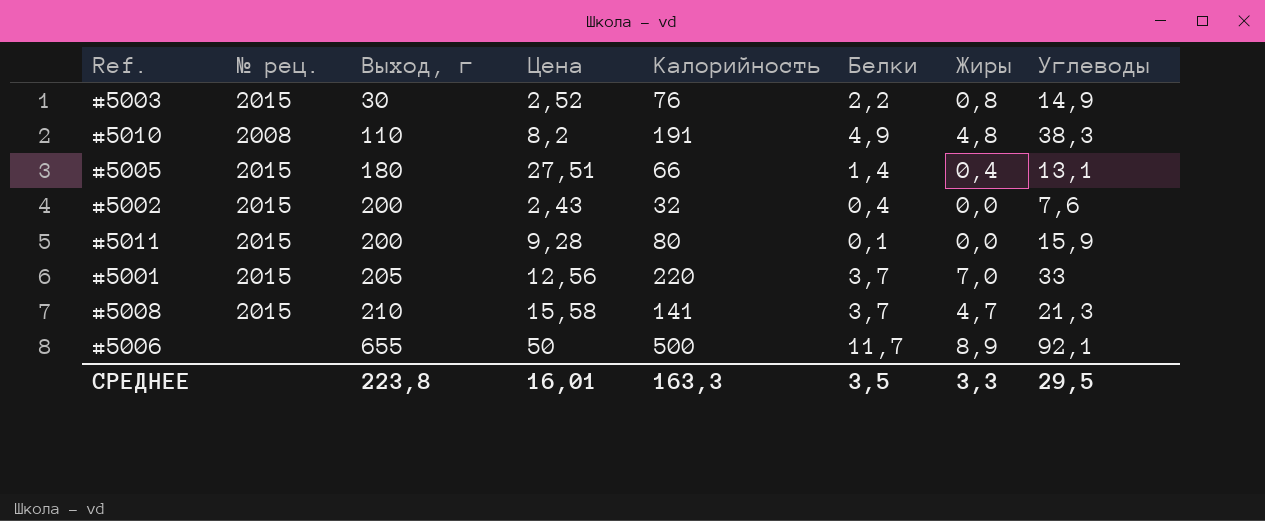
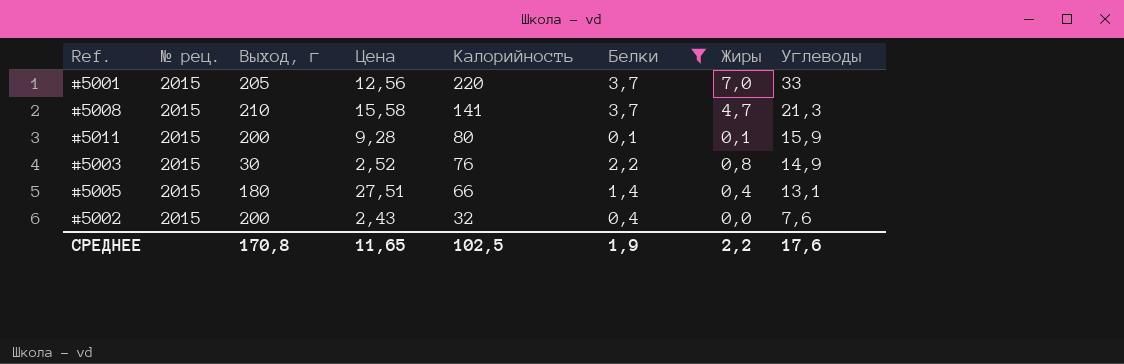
filter: none -> Белки <= 3,7
row order: Выход, г ascending -> Калорийность descending
#5011 | Жиры: 0,0 -> 0,1
СРЕДНЕЕ | Выход, г: 223,8 -> 170,8
СРЕДНЕЕ | Цена: 16,01 -> 11,65
СРЕДНЕЕ | Калорийность: 163,3 -> 102,5
СРЕДНЕЕ | Белки: 3,5 -> 1,9
СРЕДНЕЕ | Жиры: 3,3 -> 2,2
СРЕДНЕЕ | Углеводы: 29,5 -> 17,6

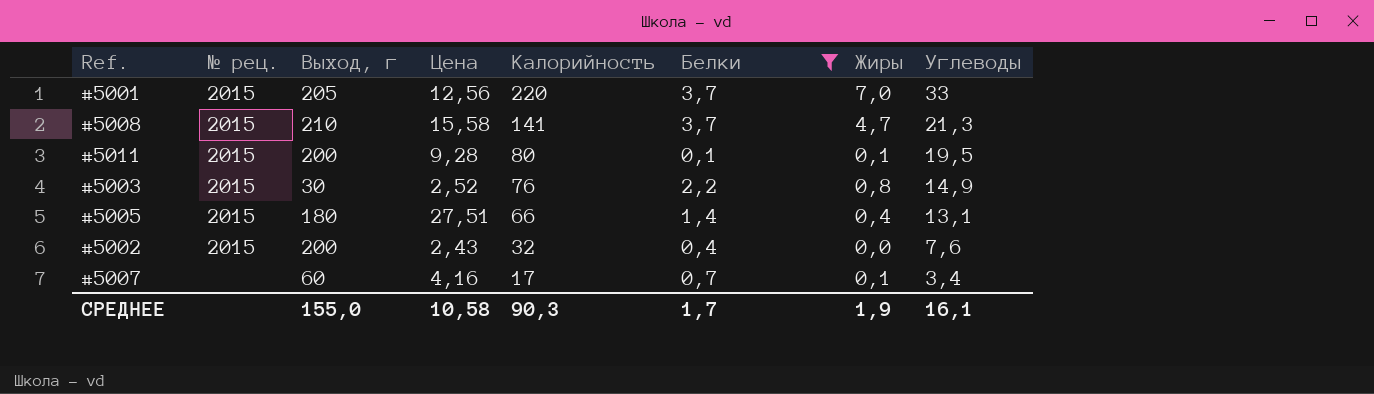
#5011 | Углеводы: 15,9 -> 19,5
row #5007: none -> none | 60 | 4,16 | 17 | 0,7 | 0,1 | 3,4
СРЕДНЕЕ | Выход, г: 170,8 -> 155,0
СРЕДНЕЕ | Цена: 11,65 -> 10,58
СРЕДНЕЕ | Калорийность: 102,5 -> 90,3
СРЕДНЕЕ | Белки: 1,9 -> 1,7
СРЕДНЕЕ | Жиры: 2,2 -> 1,9
СРЕДНЕЕ | Углеводы: 17,6 -> 16,1

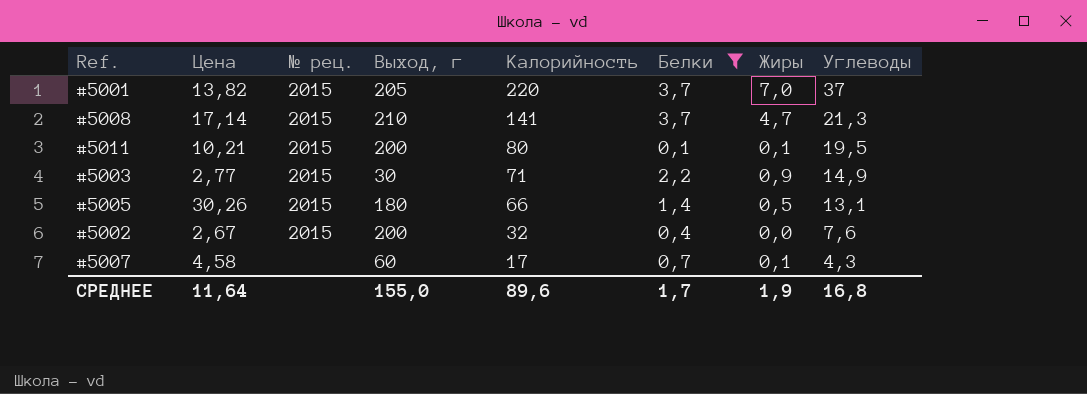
column Цена | position: 4 -> 2
#5001 | Цена: 12,56 -> 13,82
#5001 | Углеводы: 33 -> 37
#5008 | Цена: 15,58 -> 17,14
#5011 | Цена: 9,28 -> 10,21
#5003 | Цена: 2,52 -> 2,77
#5003 | Калорийность: 76 -> 71
#5003 | Жиры: 0,8 -> 0,9
#5005 | Цена: 27,51 -> 30,26
#5005 | Жиры: 0,4 -> 0,5
#5002 | Цена: 2,43 -> 2,67
#5007 | Цена: 4,16 -> 4,58
#5007 | Углеводы: 3,4 -> 4,3
СРЕДНЕЕ | Цена: 10,58 -> 11,64
СРЕДНЕЕ | Калорийность: 90,3 -> 89,6
СРЕДНЕЕ | Углеводы: 16,1 -> 16,8

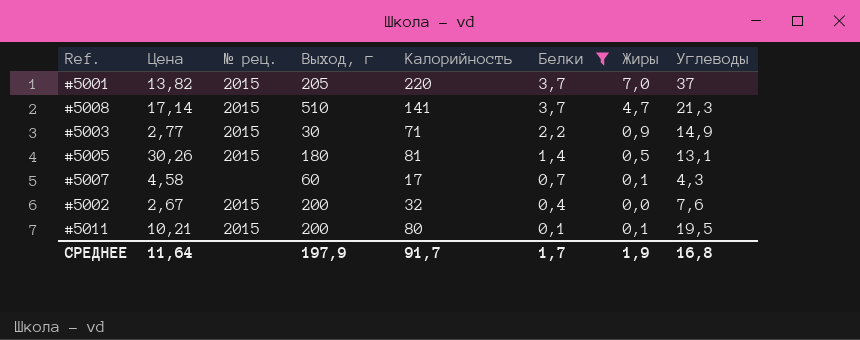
row order: Калорийность descending -> Белки descending
#5008 | Выход, г: 210 -> 510
#5005 | Калорийность: 66 -> 81
СРЕДНЕЕ | Выход, г: 155,0 -> 197,9
СРЕДНЕЕ | Калорийность: 89,6 -> 91,7

